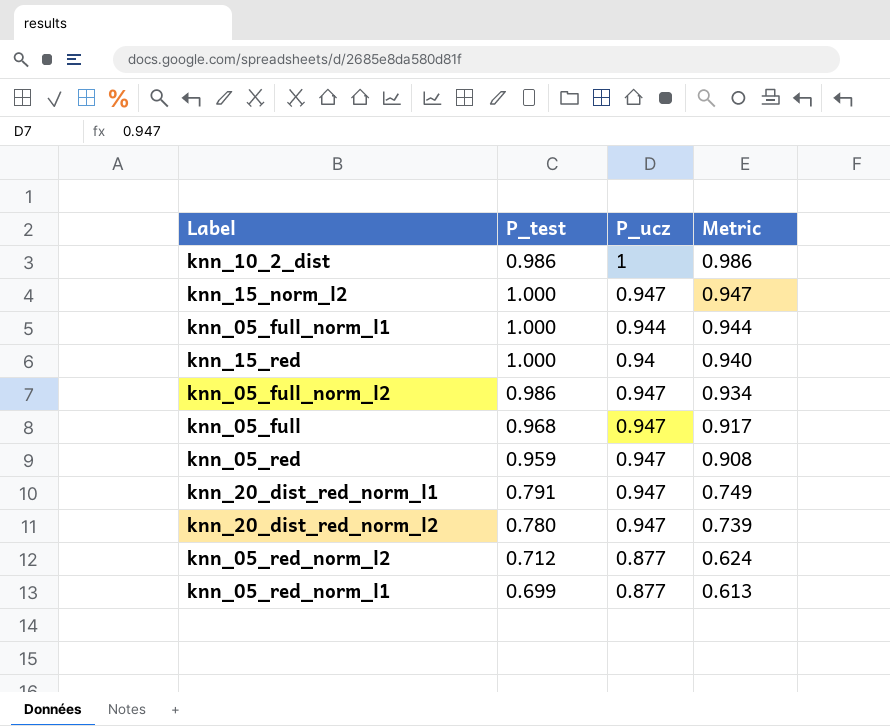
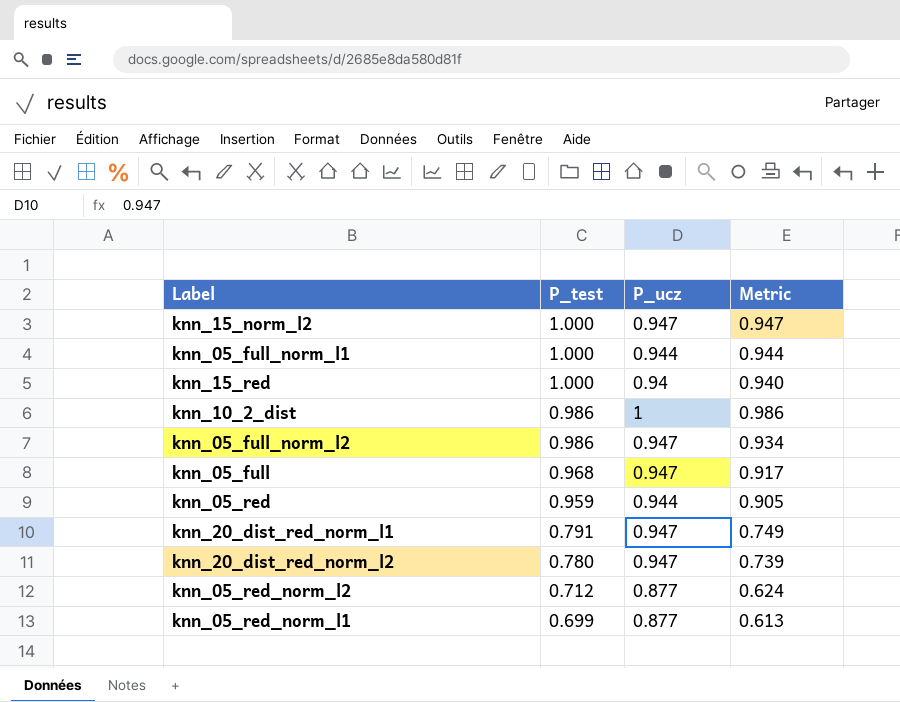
row order: Metric descending -> P_test descending
knn_05_red | P_ucz: 0.947 -> 0.944
knn_05_red | Metric: 0.908 -> 0.905

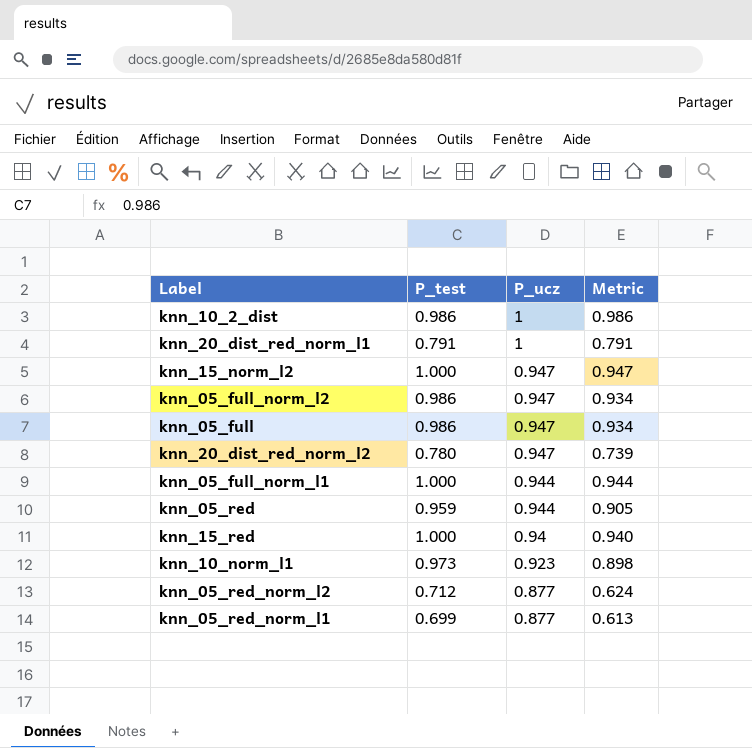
row order: P_test descending -> P_ucz descending
knn_20_dist_red_norm_l1 | P_ucz: 0.947 -> 1
knn_20_dist_red_norm_l1 | Metric: 0.749 -> 0.791
knn_05_full | P_test: 0.968 -> 0.986
knn_05_full | Metric: 0.917 -> 0.934
row knn_10_norm_l1: none -> 0.973 | 0.923 | 0.898

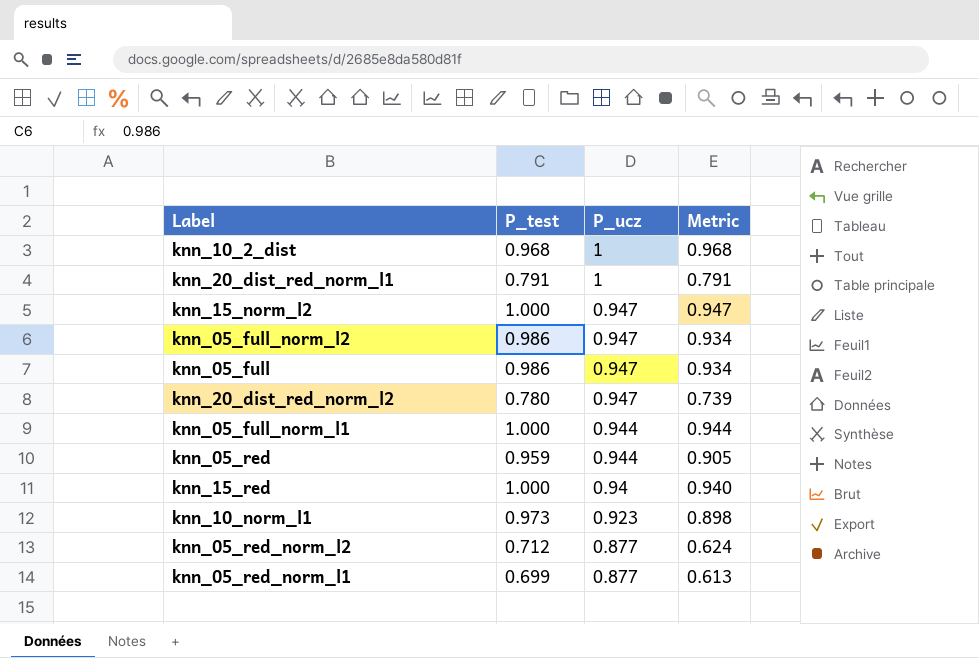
knn_10_2_dist | P_test: 0.986 -> 0.968
knn_10_2_dist | Metric: 0.986 -> 0.968

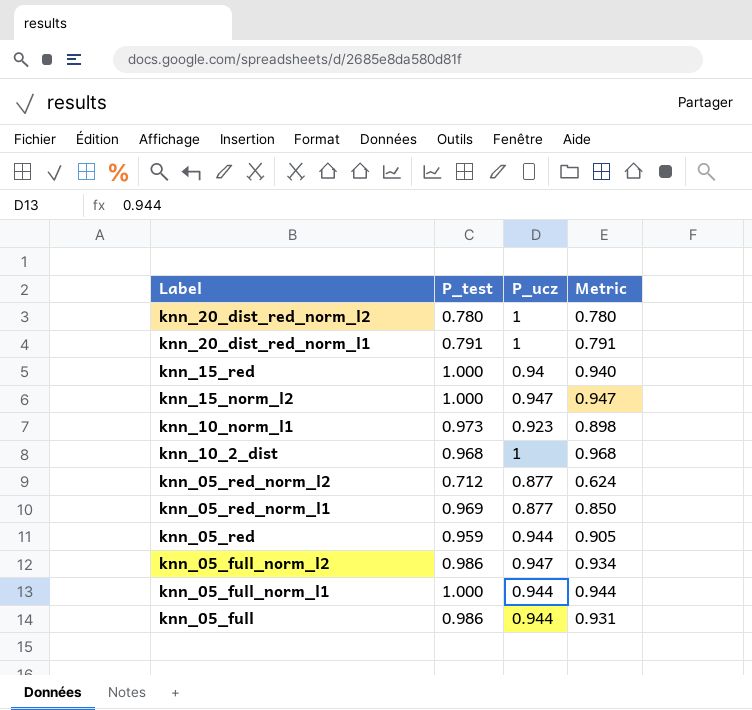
row order: P_ucz descending -> Label descending
knn_20_dist_red_norm_l2 | P_ucz: 0.947 -> 1
knn_20_dist_red_norm_l2 | Metric: 0.739 -> 0.780
knn_05_red_norm_l1 | P_test: 0.699 -> 0.969
knn_05_red_norm_l1 | Metric: 0.613 -> 0.850
knn_05_full | P_ucz: 0.947 -> 0.944
knn_05_full | Metric: 0.934 -> 0.931

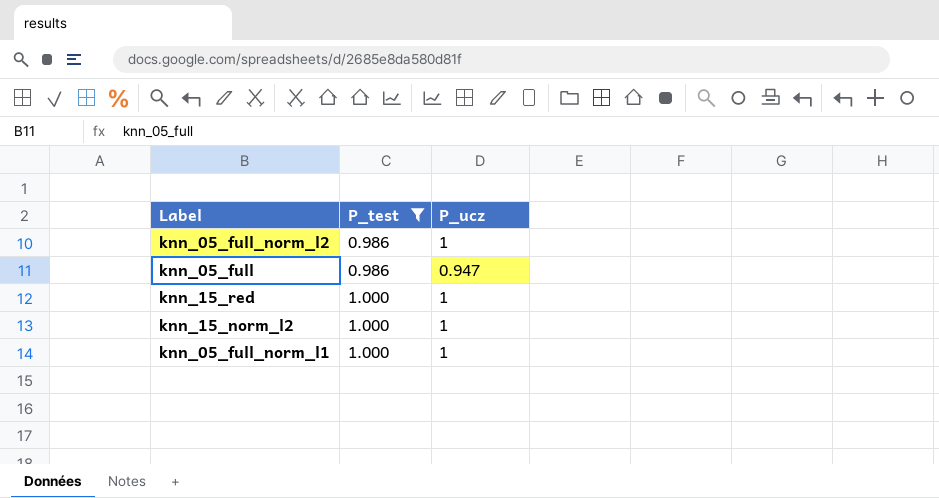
filter: none -> P_test >= 0.986
row order: Label descending -> P_test ascending
column Metric | formula: [P_test] * [P_ucz] -> none
knn_05_full_norm_l2 | P_ucz: 0.947 -> 1
knn_05_full | P_ucz: 0.944 -> 0.947
knn_15_red | P_ucz: 0.94 -> 1
knn_15_norm_l2 | P_ucz: 0.947 -> 1
knn_05_full_norm_l1 | P_ucz: 0.944 -> 1

